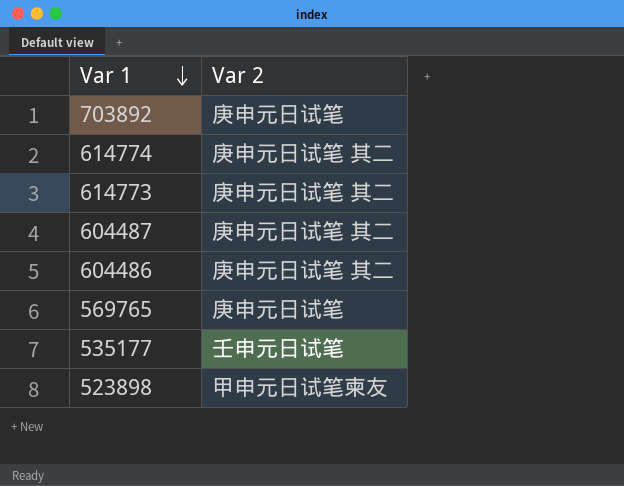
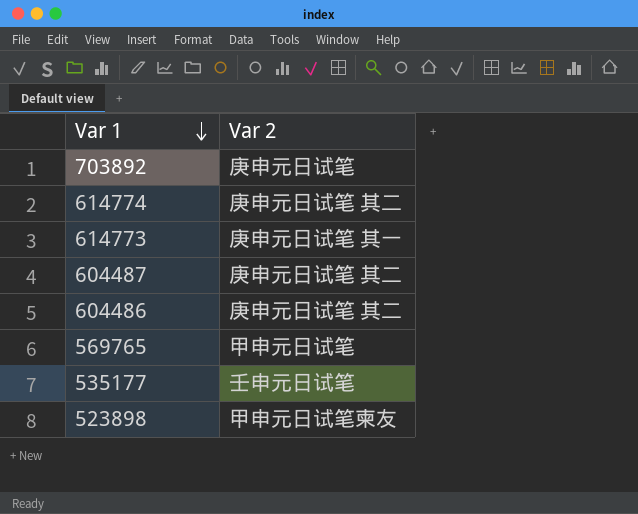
614773 | Var 2: 庚申元日试笔 其二 -> 庚申元日试笔 其一
569765 | Var 2: 庚申元日试笔 -> 甲申元日试笔

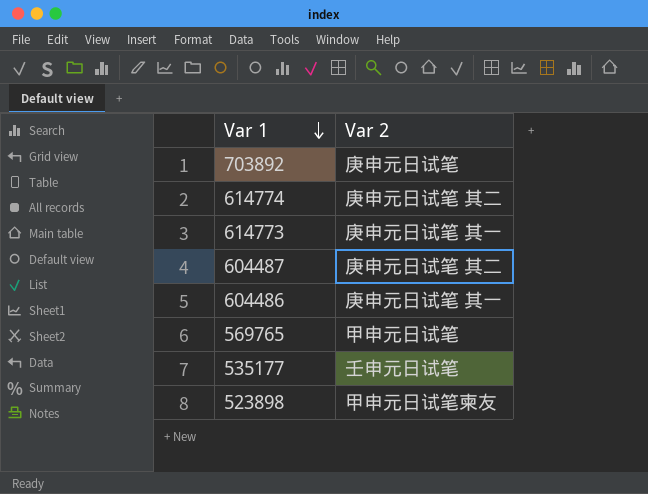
604486 | Var 2: 庚申元日试笔 其二 -> 庚申元日试笔 其一

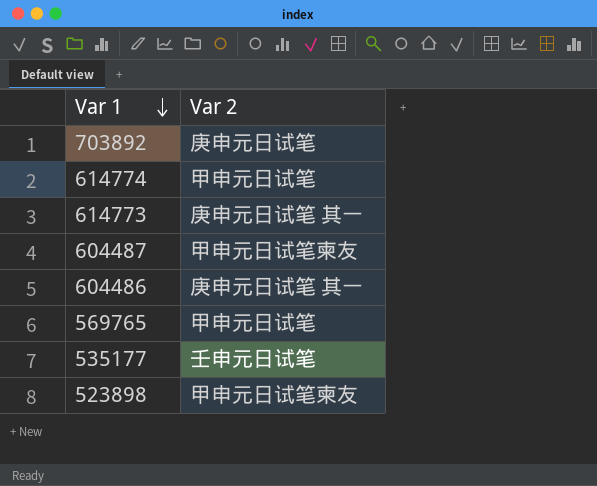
614774 | Var 2: 庚申元日试笔 其二 -> 甲申元日试笔
604487 | Var 2: 庚申元日试笔 其二 -> 甲申元日试笔柬友

